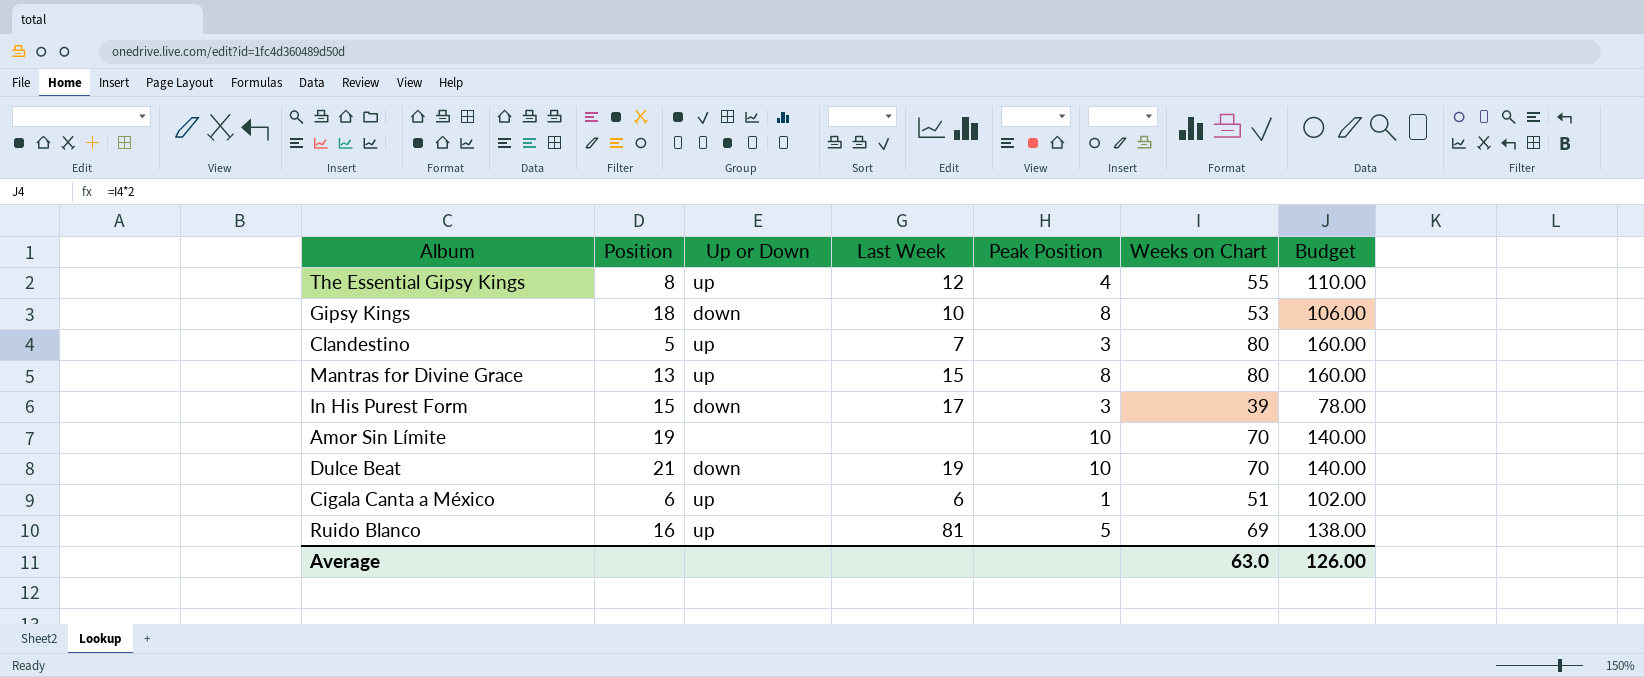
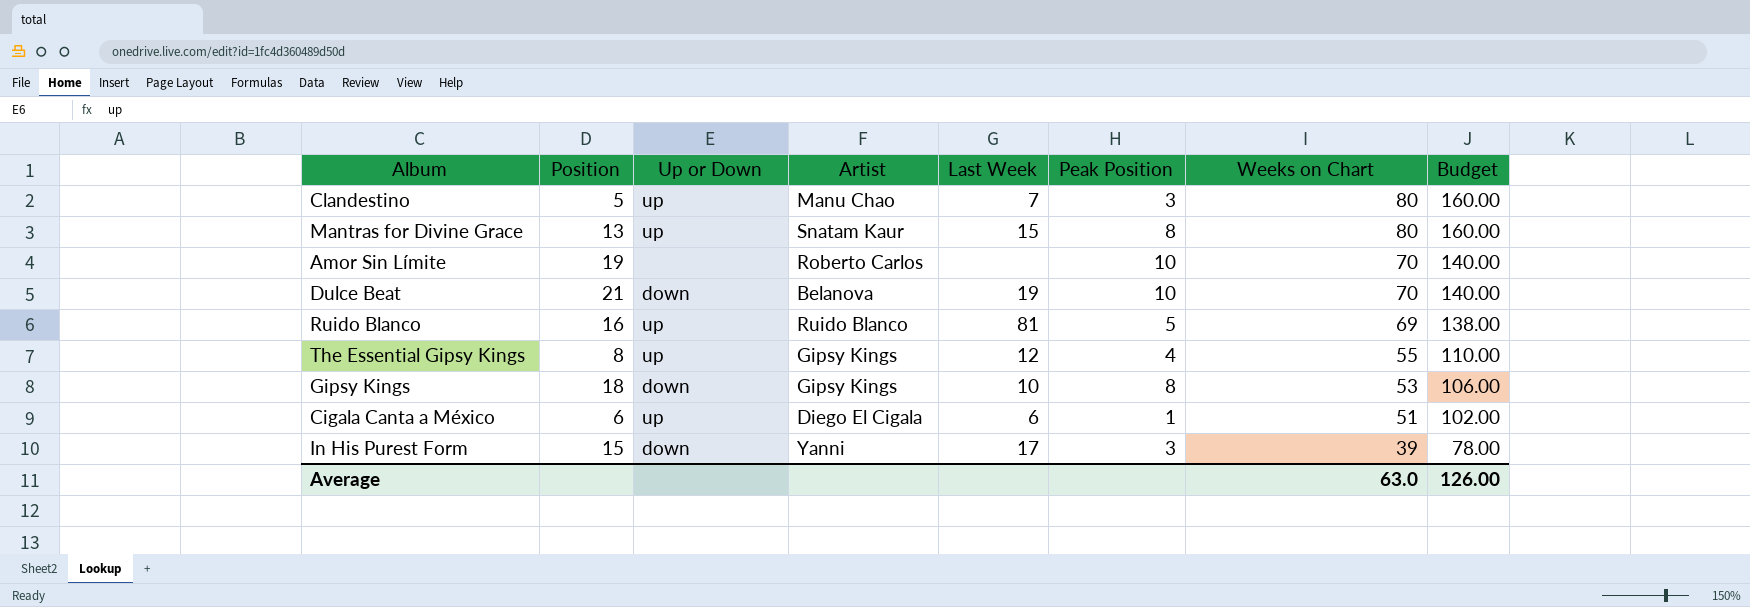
row order: none -> Weeks on Chart descending
column Artist | position: none -> 4

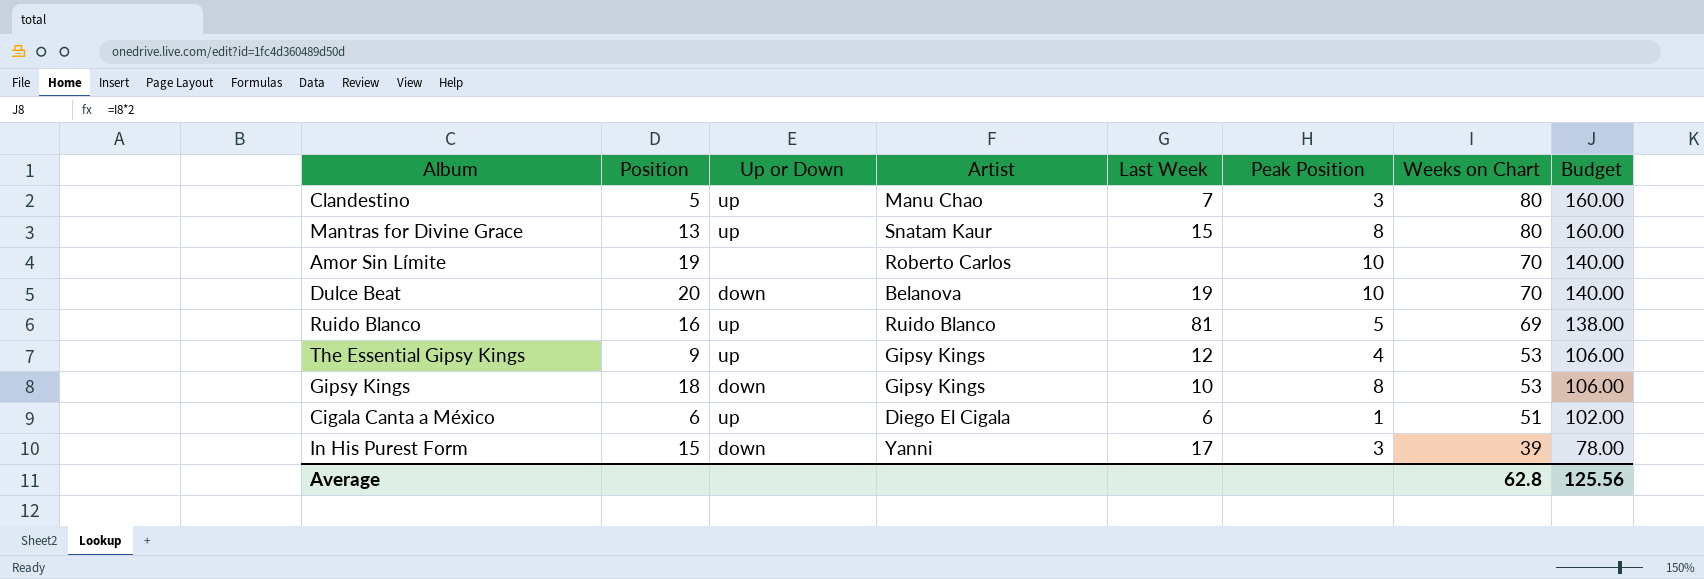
Dulce Beat | Position: 21 -> 20
The Essential Gipsy Kings | Position: 8 -> 9
The Essential Gipsy Kings | Weeks on Chart: 55 -> 53
The Essential Gipsy Kings | Budget: 110.00 -> 106.00
Average | Weeks on Chart: 63.0 -> 62.8
Average | Budget: 126.00 -> 125.56

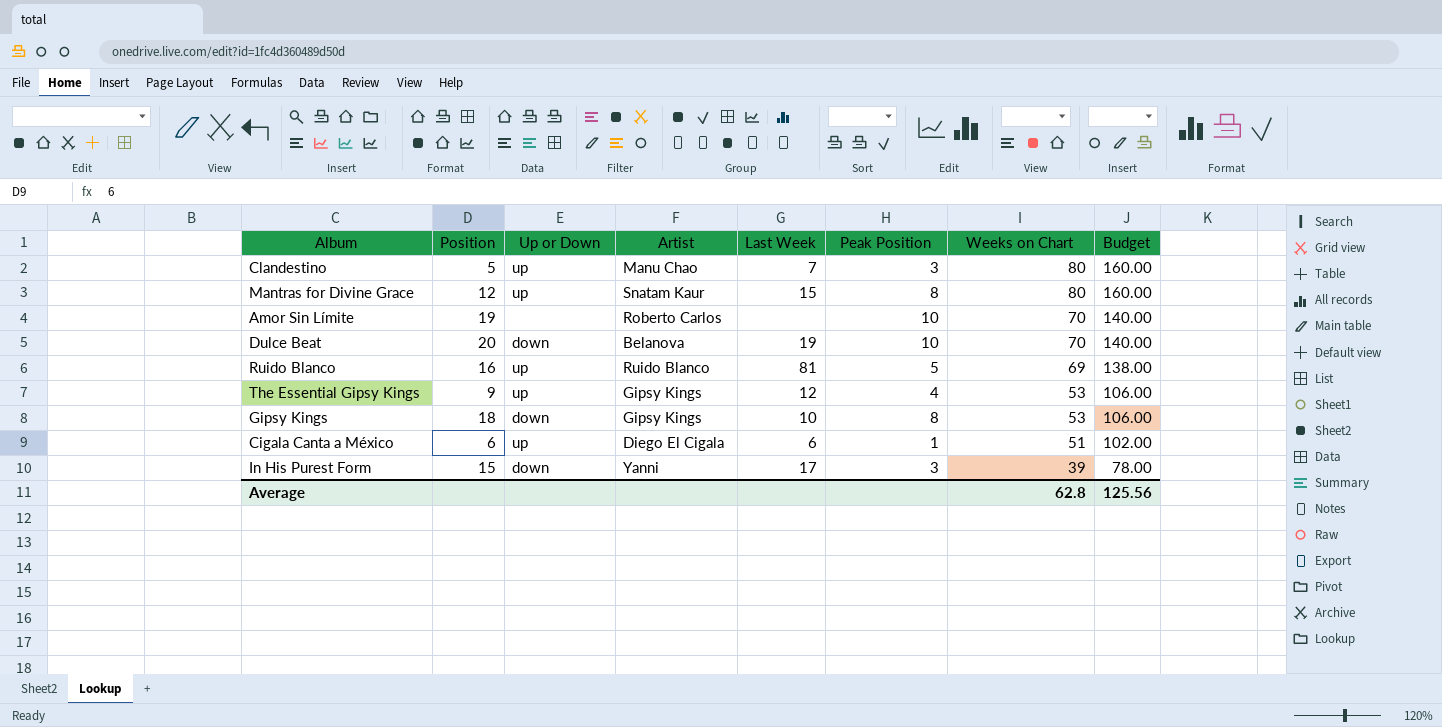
Mantras for Divine Grace | Position: 13 -> 12

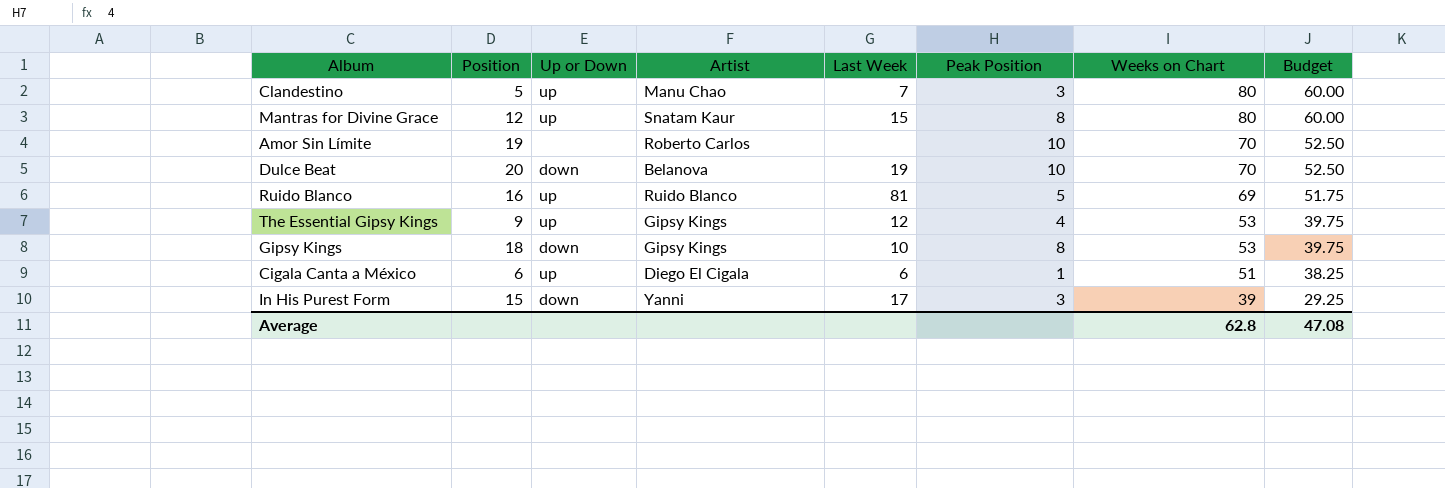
column Budget | formula: [Weeks on Chart] * 2 -> [Weeks on Chart] * 0.75
Average | Budget: 125.56 -> 47.08

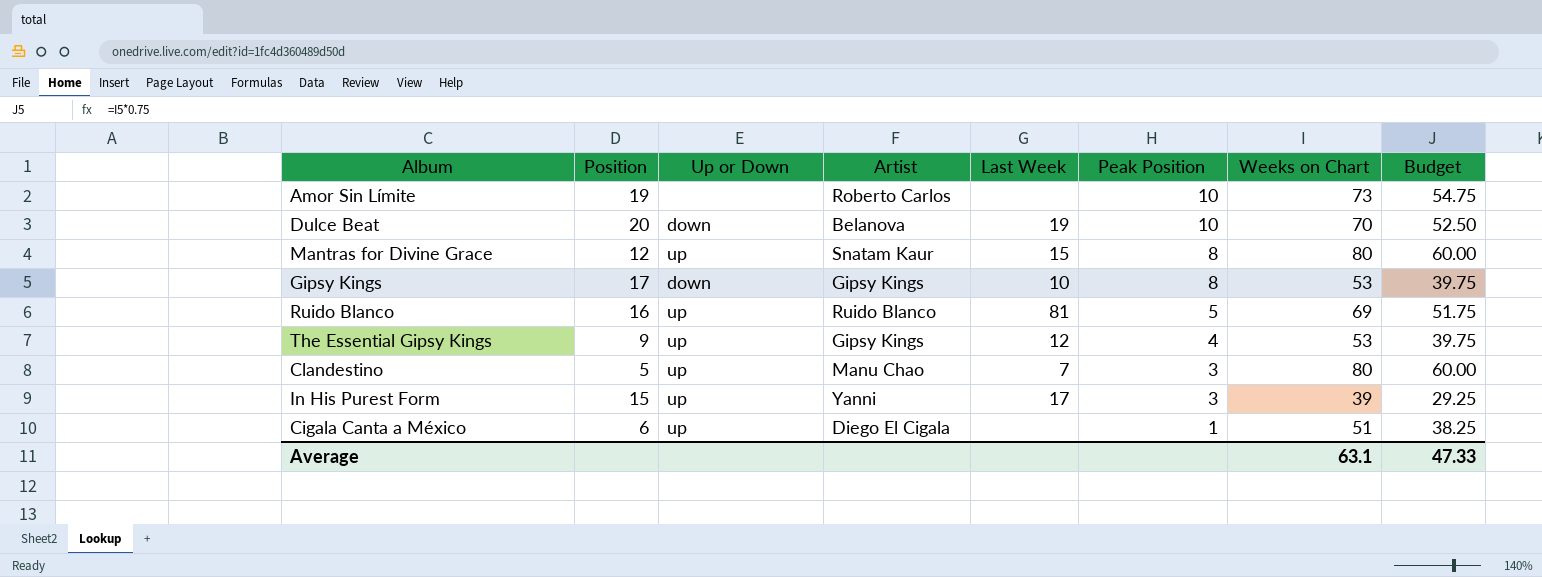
row order: Weeks on Chart descending -> Peak Position descending
Amor Sin Límite | Weeks on Chart: 70 -> 73
Amor Sin Límite | Budget: 52.50 -> 54.75
Gipsy Kings | Position: 18 -> 17
In His Purest Form | Up or Down: down -> up
Cigala Canta a México | Last Week: 6 -> none
Average | Weeks on Chart: 62.8 -> 63.1
Average | Budget: 47.08 -> 47.33

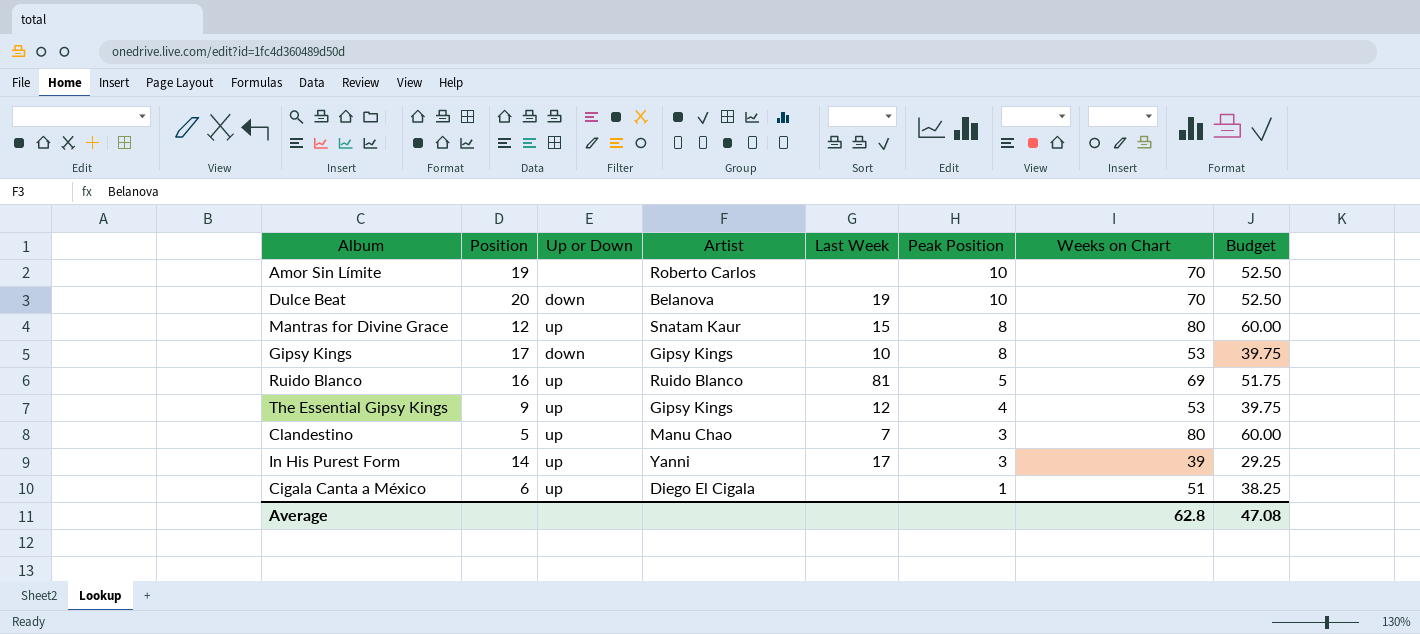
Amor Sin Límite | Weeks on Chart: 73 -> 70
Amor Sin Límite | Budget: 54.75 -> 52.50
In His Purest Form | Position: 15 -> 14
Average | Weeks on Chart: 63.1 -> 62.8
Average | Budget: 47.33 -> 47.08

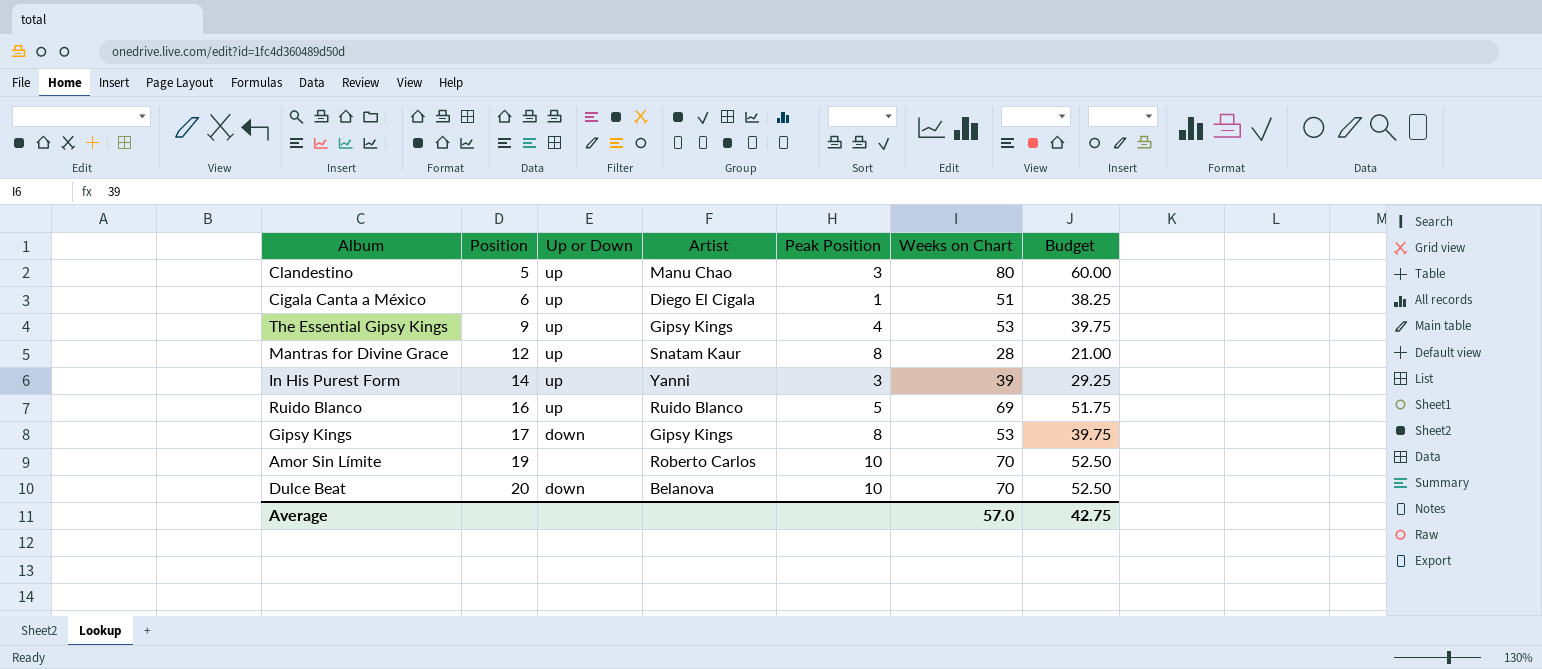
row order: Peak Position descending -> Position ascending
column Last Week | position: 5 -> none
Mantras for Divine Grace | Weeks on Chart: 80 -> 28
Mantras for Divine Grace | Budget: 60.00 -> 21.00
Average | Weeks on Chart: 62.8 -> 57.0
Average | Budget: 47.08 -> 42.75

